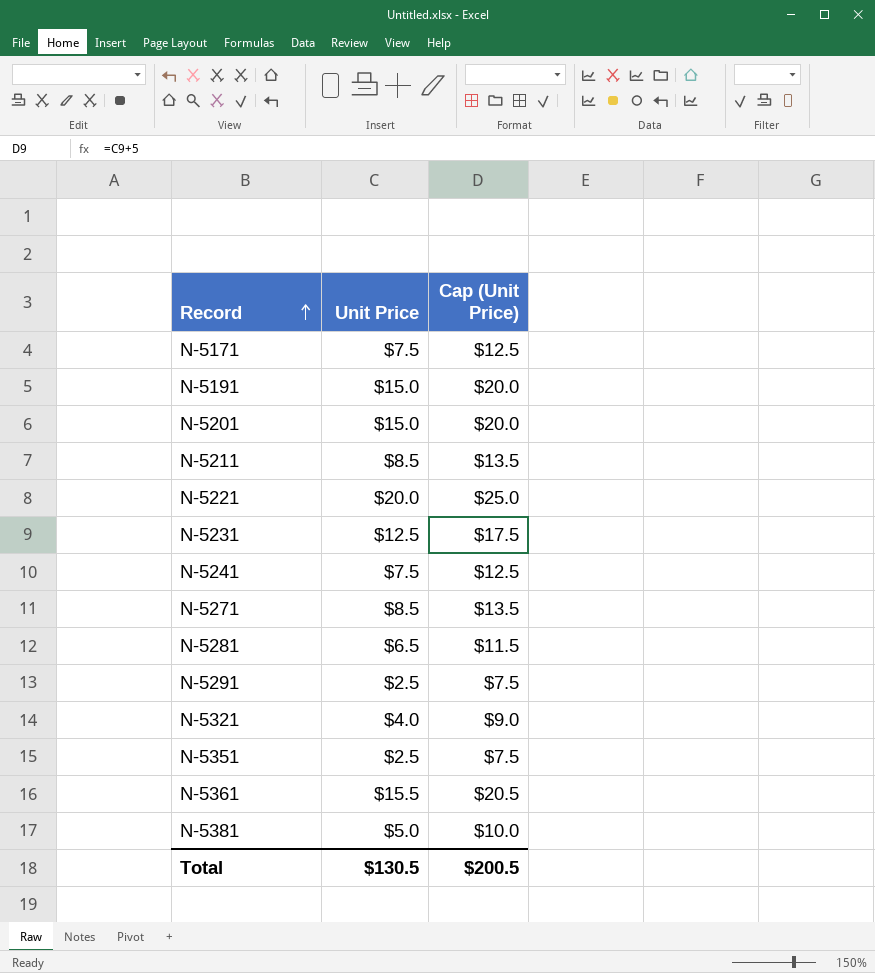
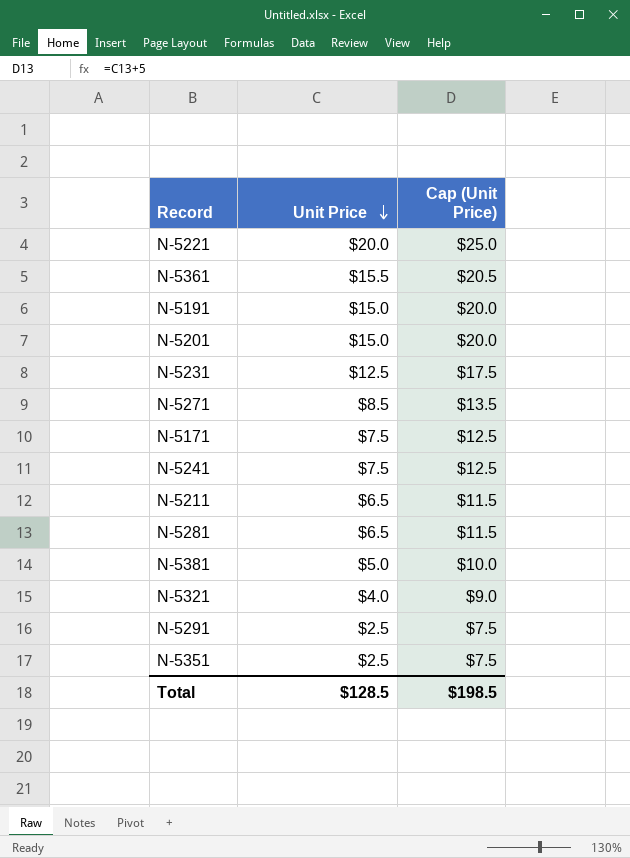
row order: Record ascending -> Unit Price descending
N-5211 | Unit Price: $8.5 -> $6.5
N-5211 | Cap (Unit Price): $13.5 -> $11.5
Total | Unit Price: $130.5 -> $128.5
Total | Cap (Unit Price): $200.5 -> $198.5

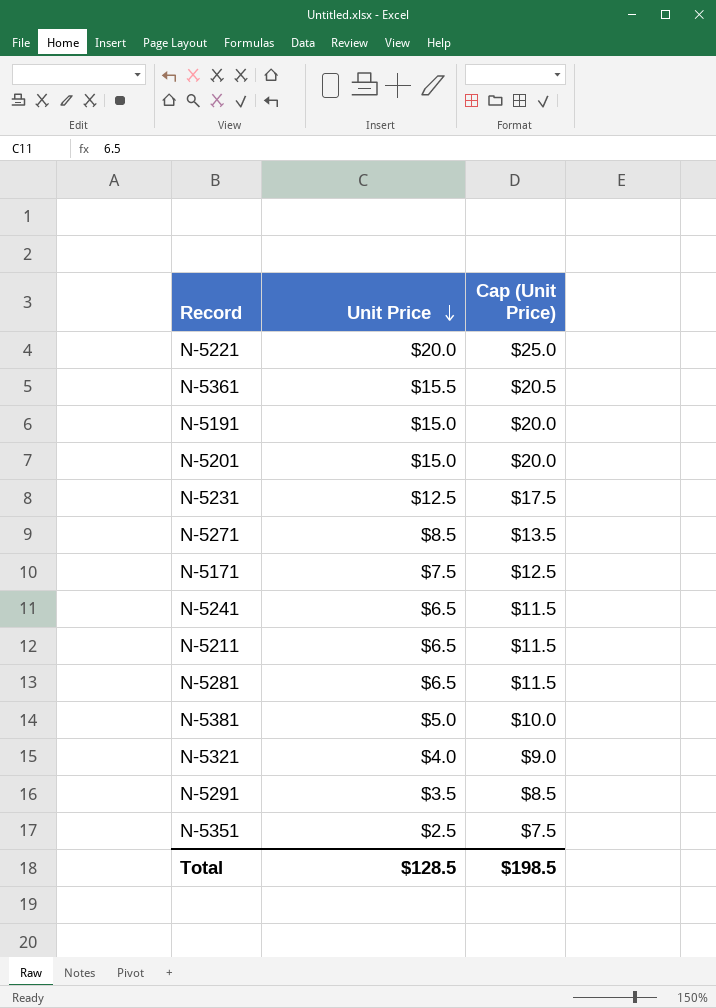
N-5241 | Unit Price: $7.5 -> $6.5
N-5241 | Cap (Unit Price): $12.5 -> $11.5
N-5291 | Unit Price: $2.5 -> $3.5
N-5291 | Cap (Unit Price): $7.5 -> $8.5

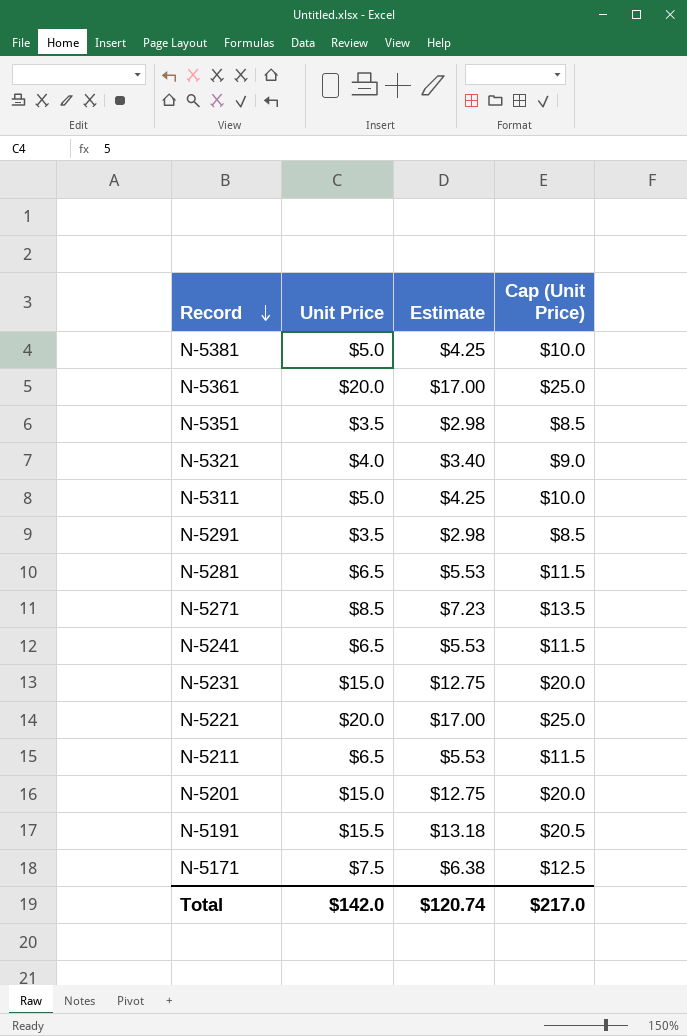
row order: Unit Price descending -> Record descending
column Estimate | formula: none -> [Unit Price] * 0.85
N-5361 | Unit Price: $15.5 -> $20.0
N-5361 | Cap (Unit Price): $20.5 -> $25.0
N-5351 | Unit Price: $2.5 -> $3.5
N-5351 | Cap (Unit Price): $7.5 -> $8.5
row N-5311: none -> $5.0 | $4.25 | $10.0
N-5231 | Unit Price: $12.5 -> $15.0
N-5231 | Cap (Unit Price): $17.5 -> $20.0
N-5191 | Unit Price: $15.0 -> $15.5
N-5191 | Cap (Unit Price): $20.0 -> $20.5
Total | Unit Price: $128.5 -> $142.0
Total | Cap (Unit Price): $198.5 -> $217.0

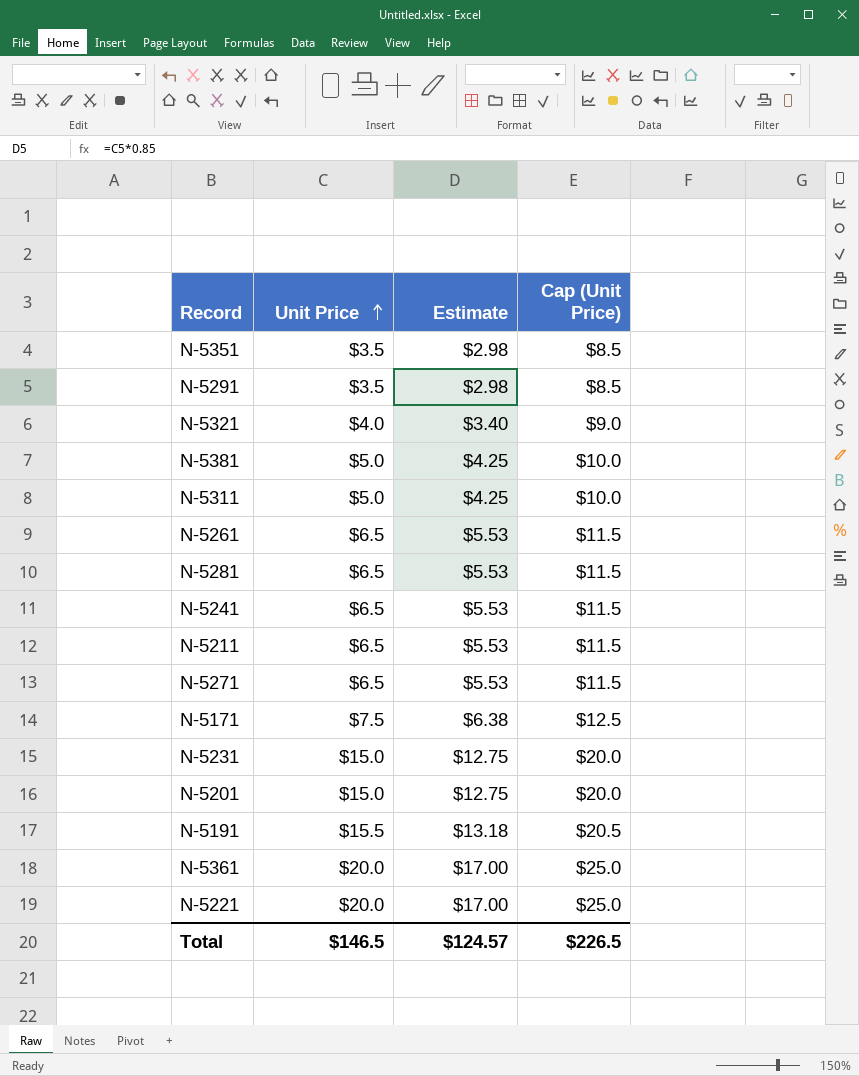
row order: Record descending -> Unit Price ascending
row N-5261: none -> $6.5 | $5.53 | $11.5
N-5271 | Unit Price: $8.5 -> $6.5
N-5271 | Estimate: $7.23 -> $5.53
N-5271 | Cap (Unit Price): $13.5 -> $11.5
Total | Unit Price: $142.0 -> $146.5
Total | Estimate: $120.74 -> $124.57
Total | Cap (Unit Price): $217.0 -> $226.5

